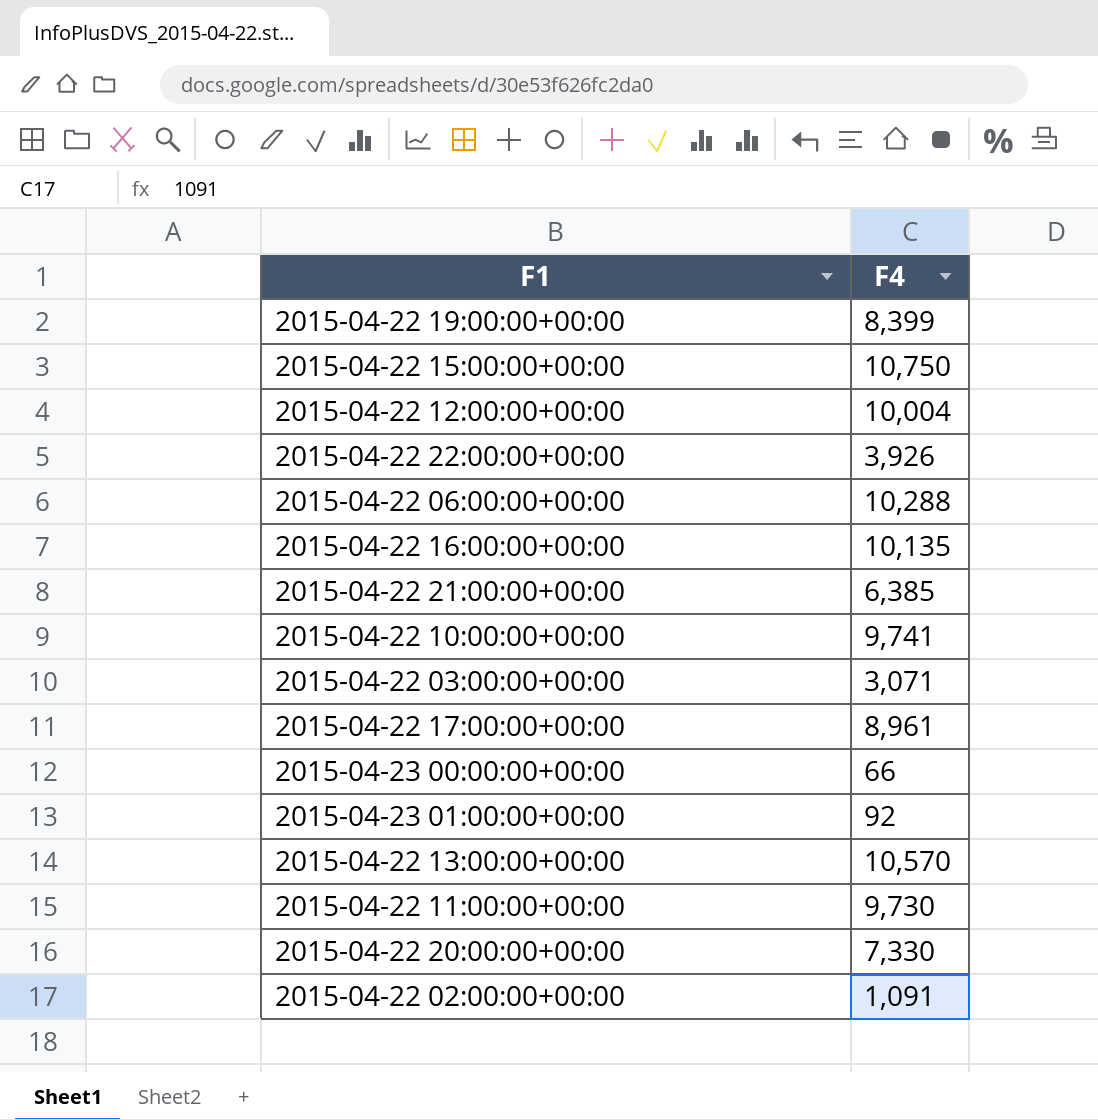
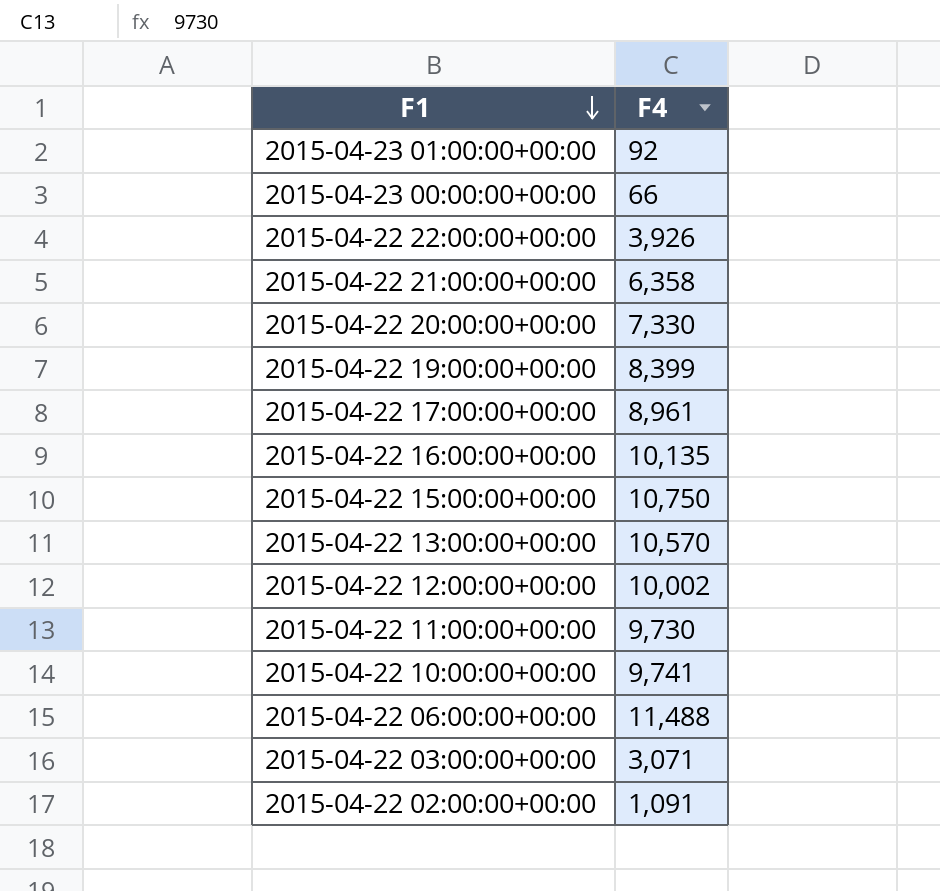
row order: none -> F1 descending
2015-04-22 21:00:00+00:00 | F4: 6,385 -> 6,358
2015-04-22 12:00:00+00:00 | F4: 10,004 -> 10,002
2015-04-22 06:00:00+00:00 | F4: 10,288 -> 11,488

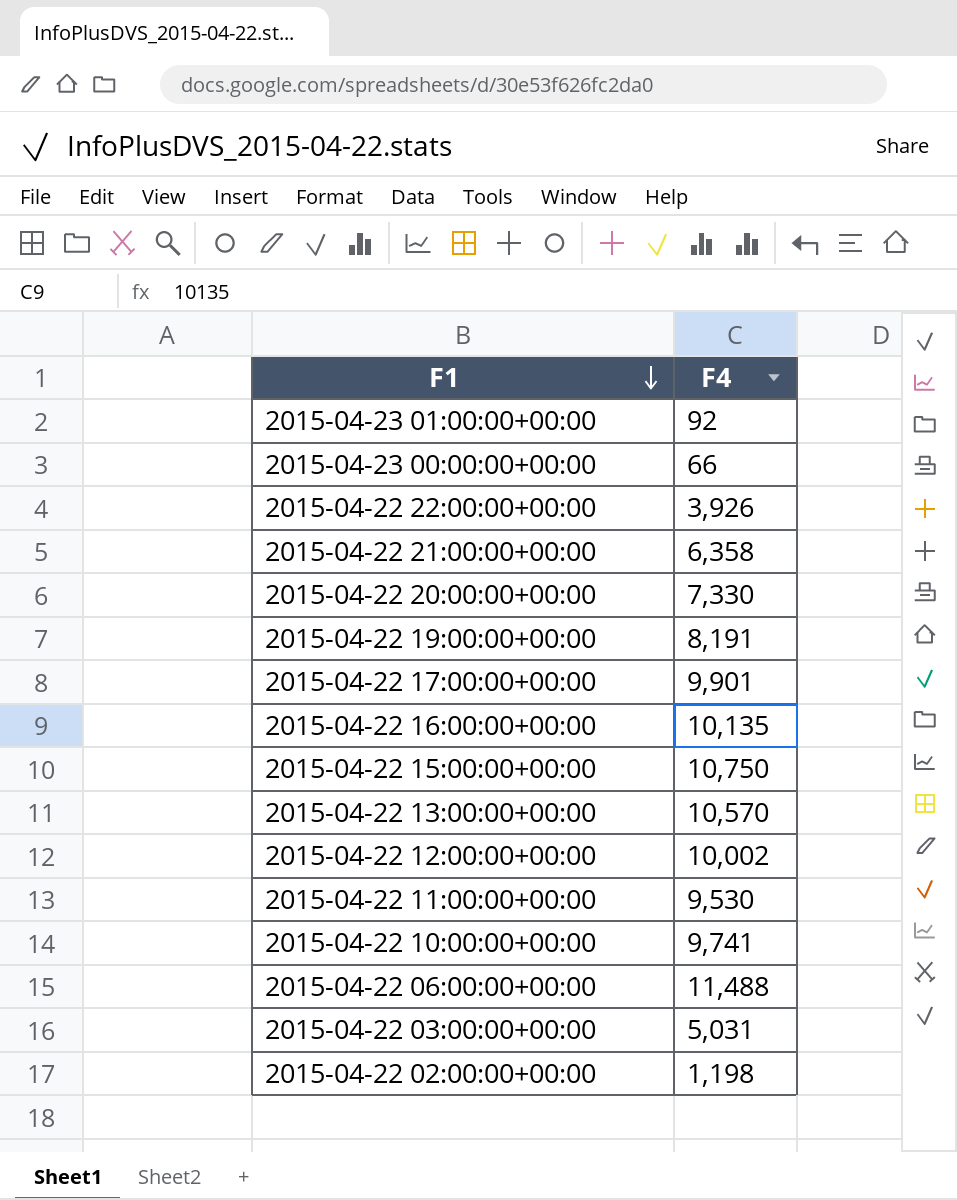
2015-04-22 19:00:00+00:00 | F4: 8,399 -> 8,191
2015-04-22 17:00:00+00:00 | F4: 8,961 -> 9,901
2015-04-22 11:00:00+00:00 | F4: 9,730 -> 9,530
2015-04-22 03:00:00+00:00 | F4: 3,071 -> 5,031
2015-04-22 02:00:00+00:00 | F4: 1,091 -> 1,198

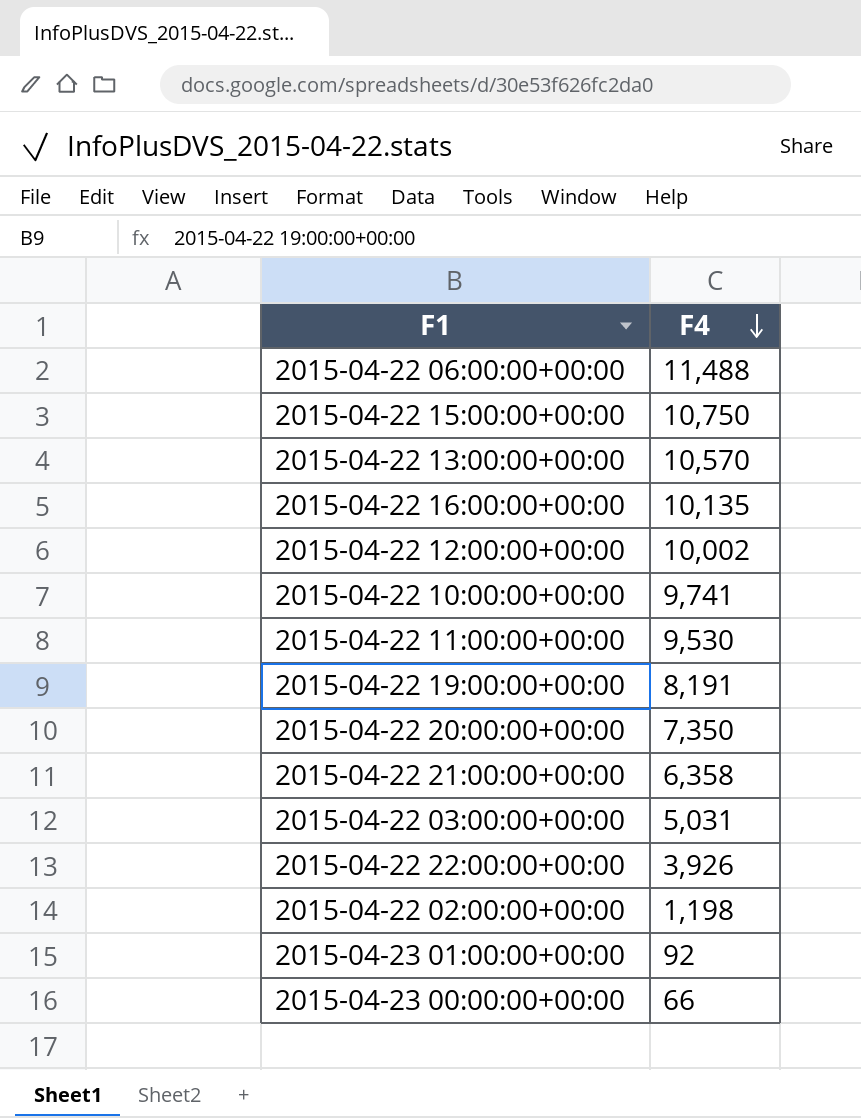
row order: F1 descending -> F4 descending
row 2015-04-22 17:00:00+00:00: 9,901 -> none
2015-04-22 20:00:00+00:00 | F4: 7,330 -> 7,350

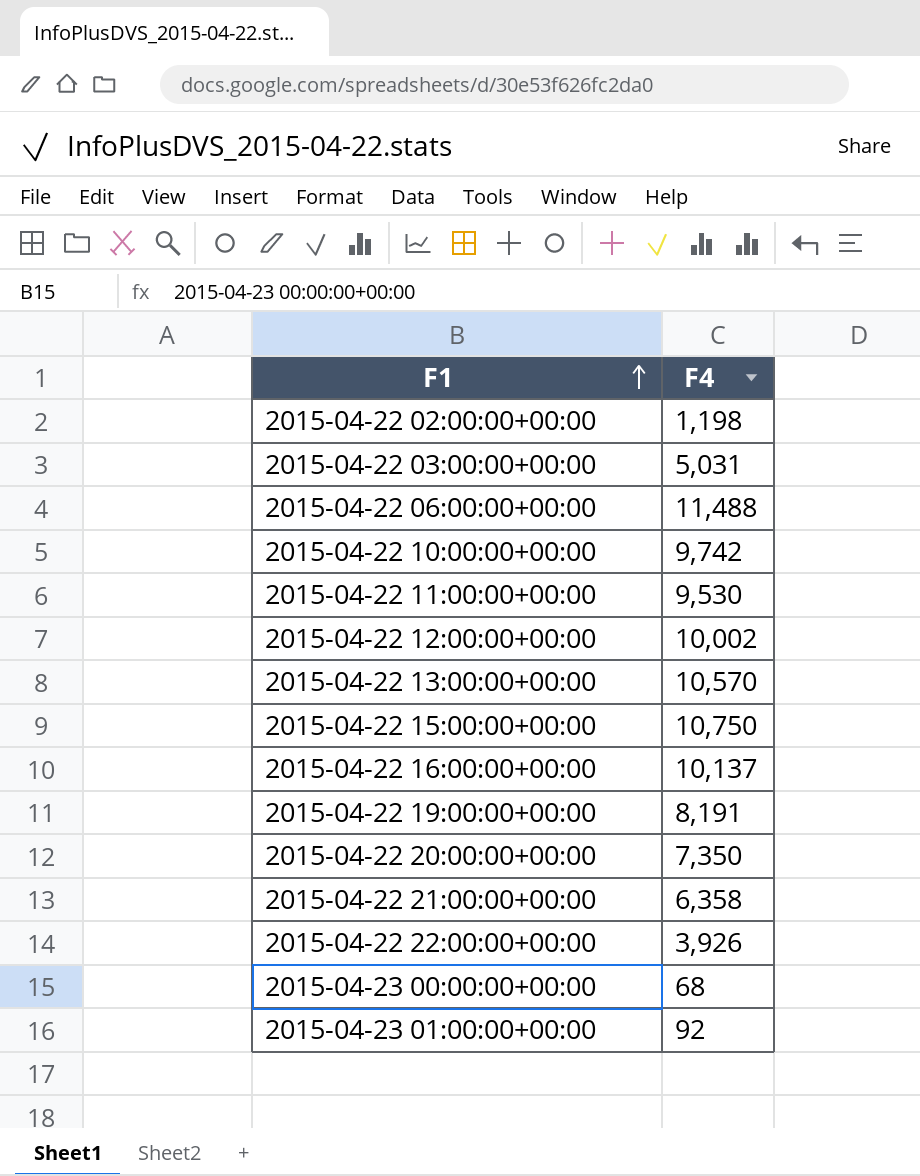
row order: F4 descending -> F1 ascending
2015-04-22 10:00:00+00:00 | F4: 9,741 -> 9,742
2015-04-22 16:00:00+00:00 | F4: 10,135 -> 10,137
2015-04-23 00:00:00+00:00 | F4: 66 -> 68

